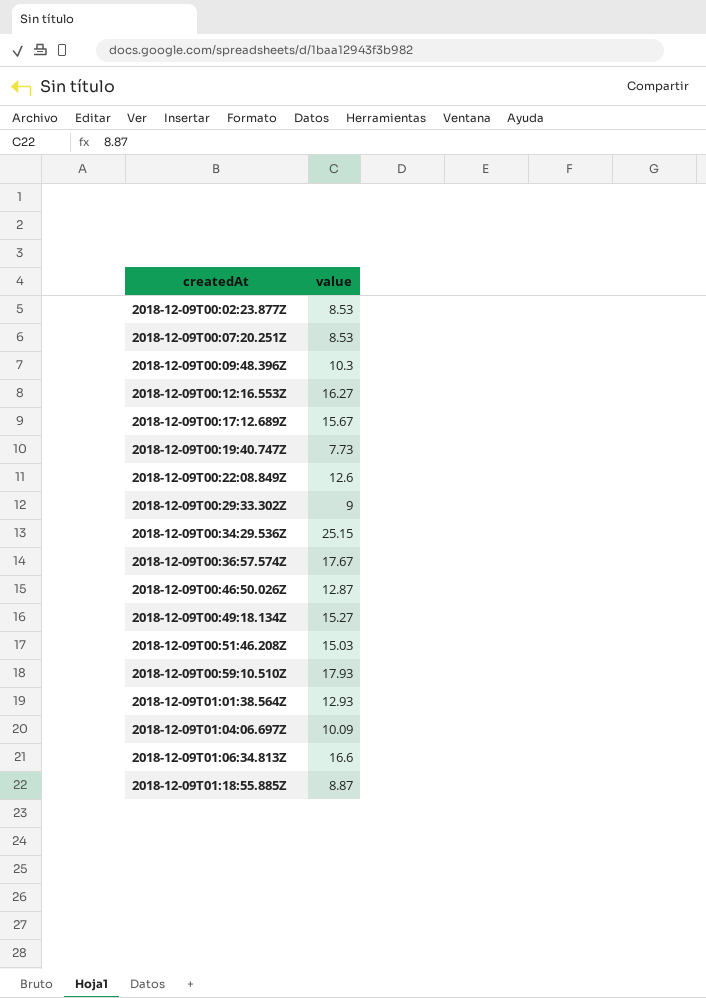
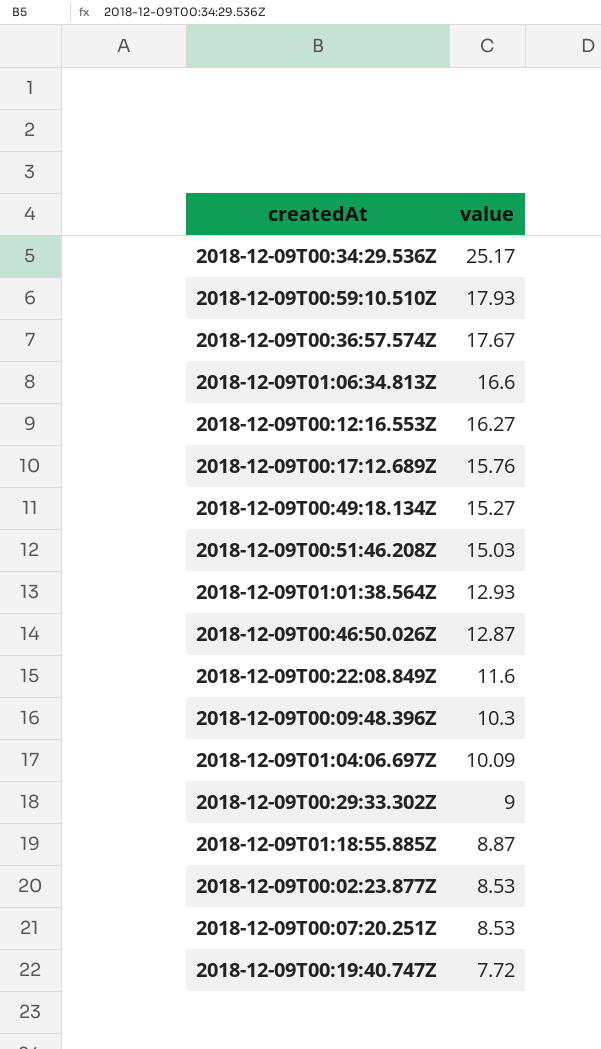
row order: createdAt ascending -> value descending
2018-12-09T00:34:29.536Z | value: 25.15 -> 25.17
2018-12-09T00:17:12.689Z | value: 15.67 -> 15.76
2018-12-09T00:22:08.849Z | value: 12.6 -> 11.6
2018-12-09T00:19:40.747Z | value: 7.73 -> 7.72

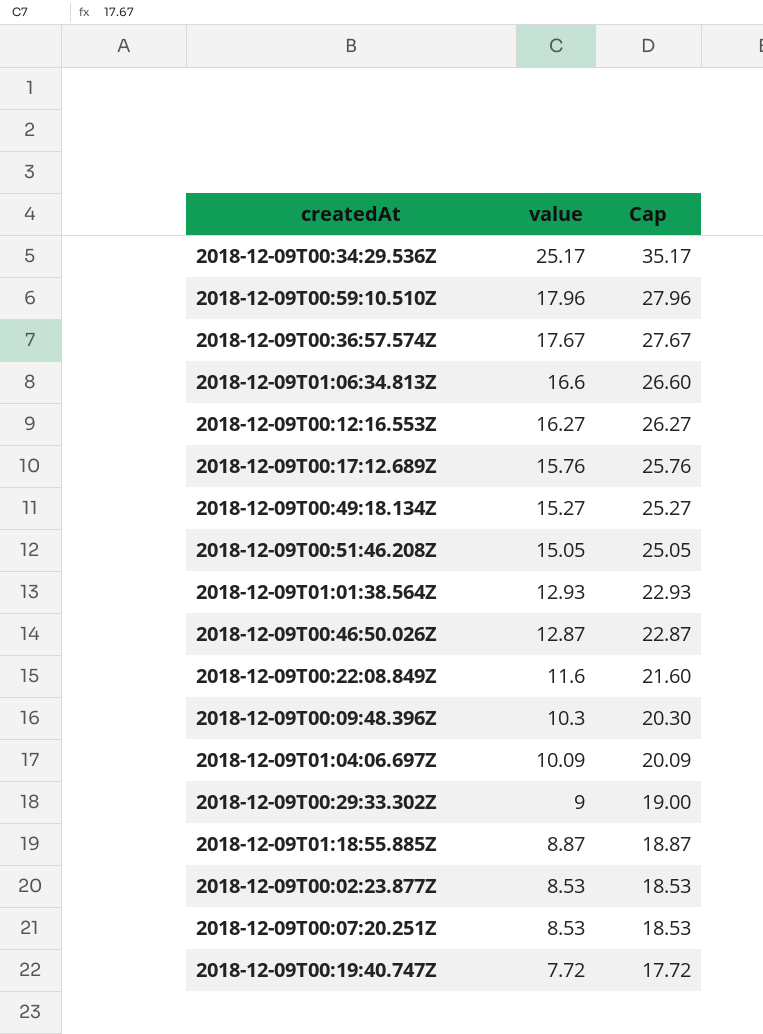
column Cap | formula: none -> [value] + 10
2018-12-09T00:59:10.510Z | value: 17.93 -> 17.96
2018-12-09T00:51:46.208Z | value: 15.03 -> 15.05

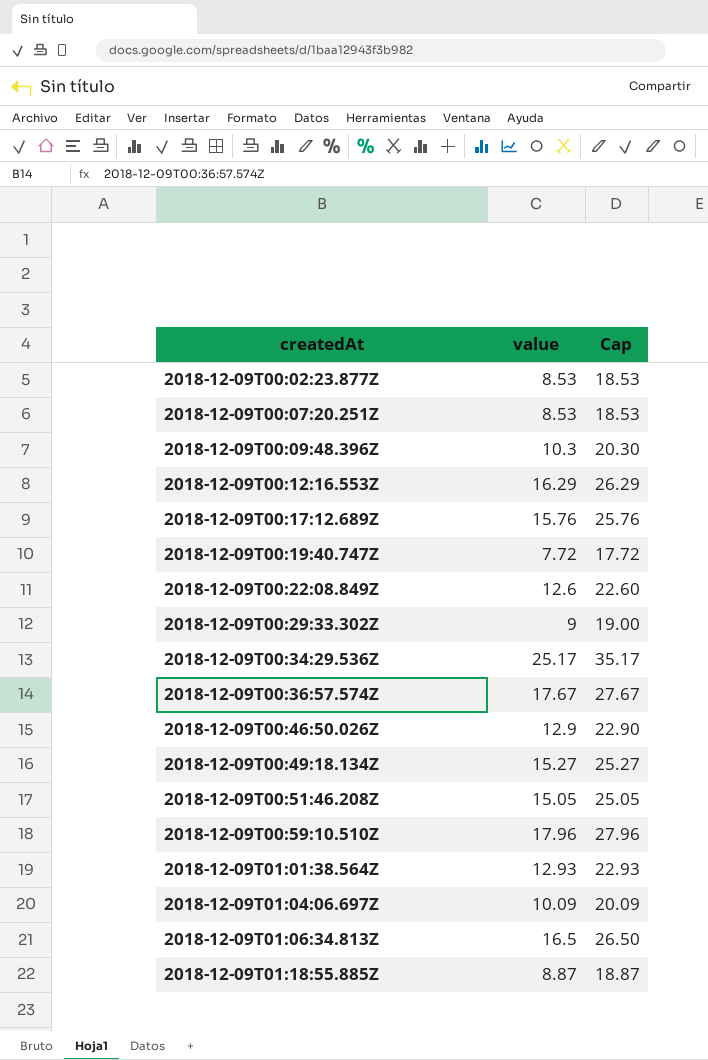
row order: value descending -> createdAt ascending
2018-12-09T00:12:16.553Z | value: 16.27 -> 16.29
2018-12-09T00:12:16.553Z | Cap: 26.27 -> 26.29
2018-12-09T00:22:08.849Z | value: 11.6 -> 12.6
2018-12-09T00:22:08.849Z | Cap: 21.60 -> 22.60
2018-12-09T00:46:50.026Z | value: 12.87 -> 12.9
2018-12-09T00:46:50.026Z | Cap: 22.87 -> 22.90
2018-12-09T01:06:34.813Z | value: 16.6 -> 16.5
2018-12-09T01:06:34.813Z | Cap: 26.60 -> 26.50

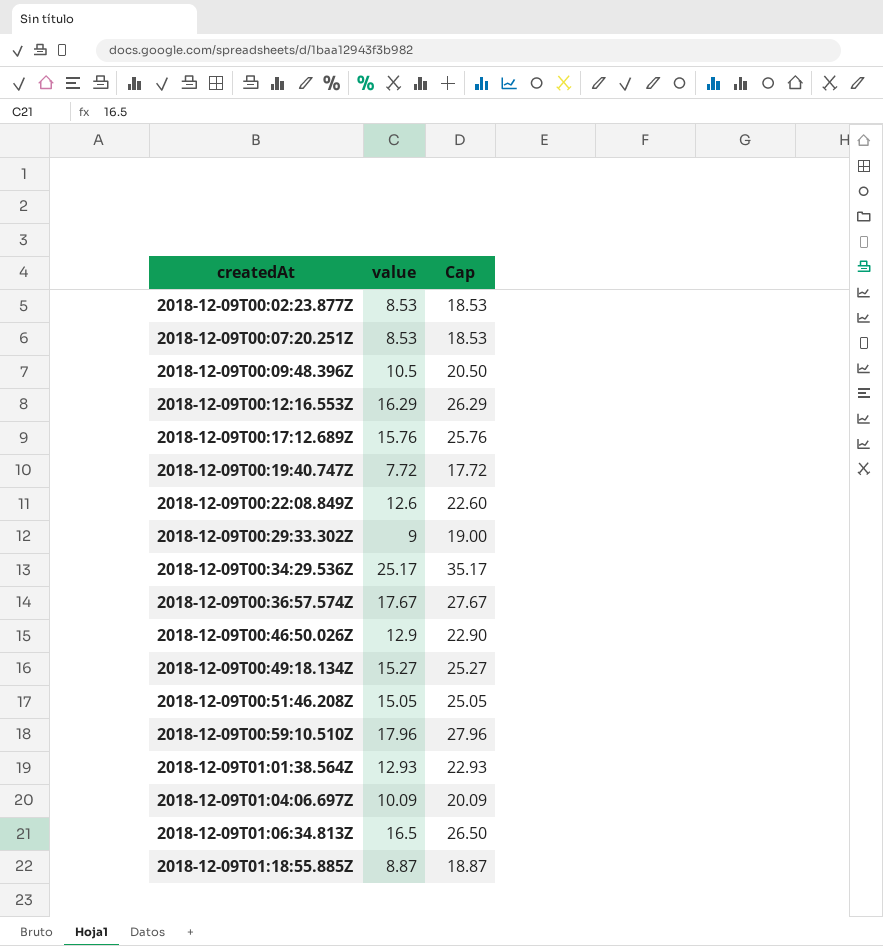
2018-12-09T00:09:48.396Z | value: 10.3 -> 10.5
2018-12-09T00:09:48.396Z | Cap: 20.30 -> 20.50

